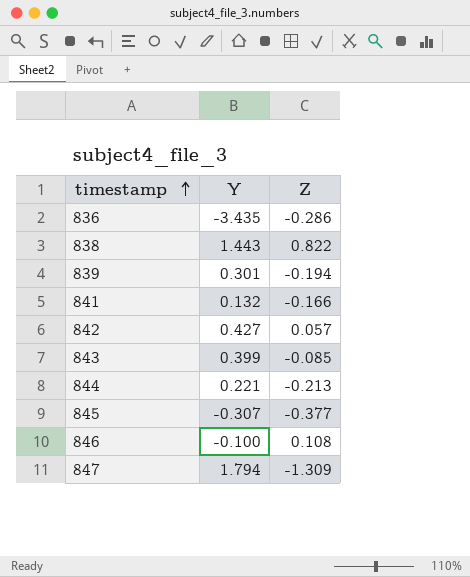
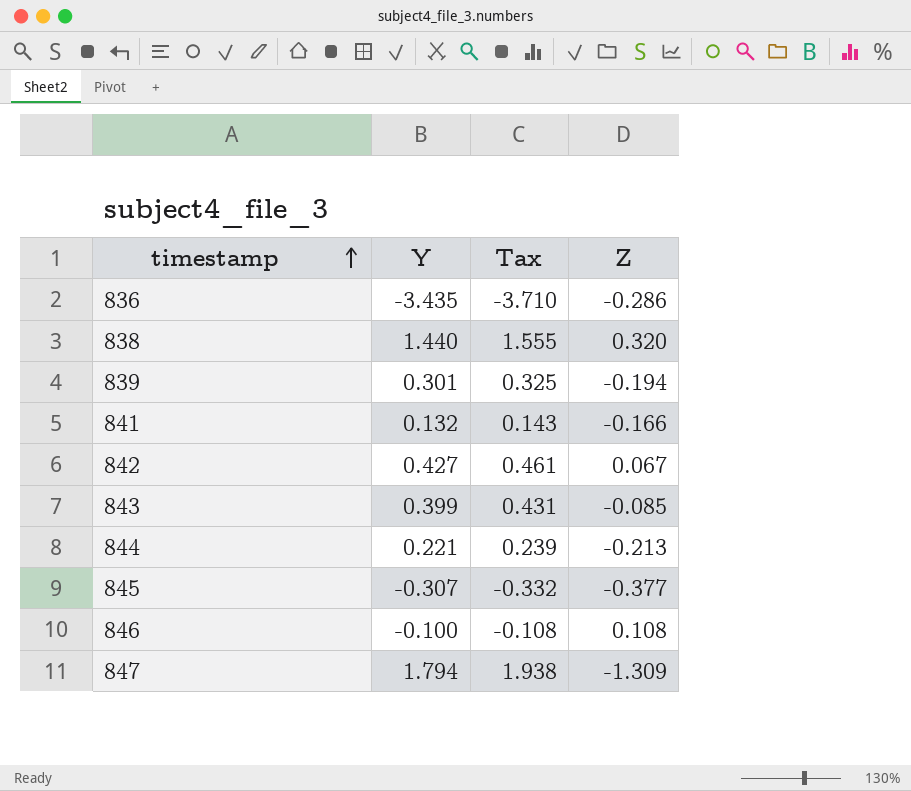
column Tax | formula: none -> [Y] * 1.08
838 | Y: 1.443 -> 1.440
838 | Z: 0.822 -> 0.320
842 | Z: 0.057 -> 0.067

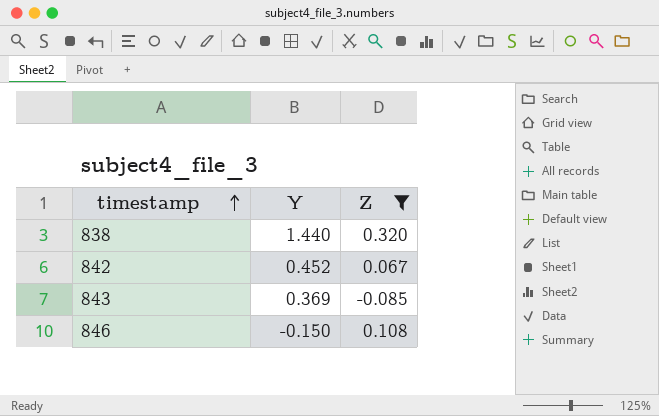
filter: none -> Z >= -0.085
column Tax | formula: [Y] * 1.08 -> none
842 | Y: 0.427 -> 0.452
843 | Y: 0.399 -> 0.369
846 | Y: -0.100 -> -0.150

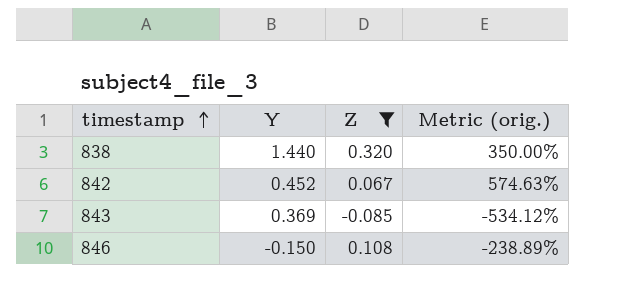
column Metric (orig.) | formula: none -> ([Y] - [Z]) / [Z]

